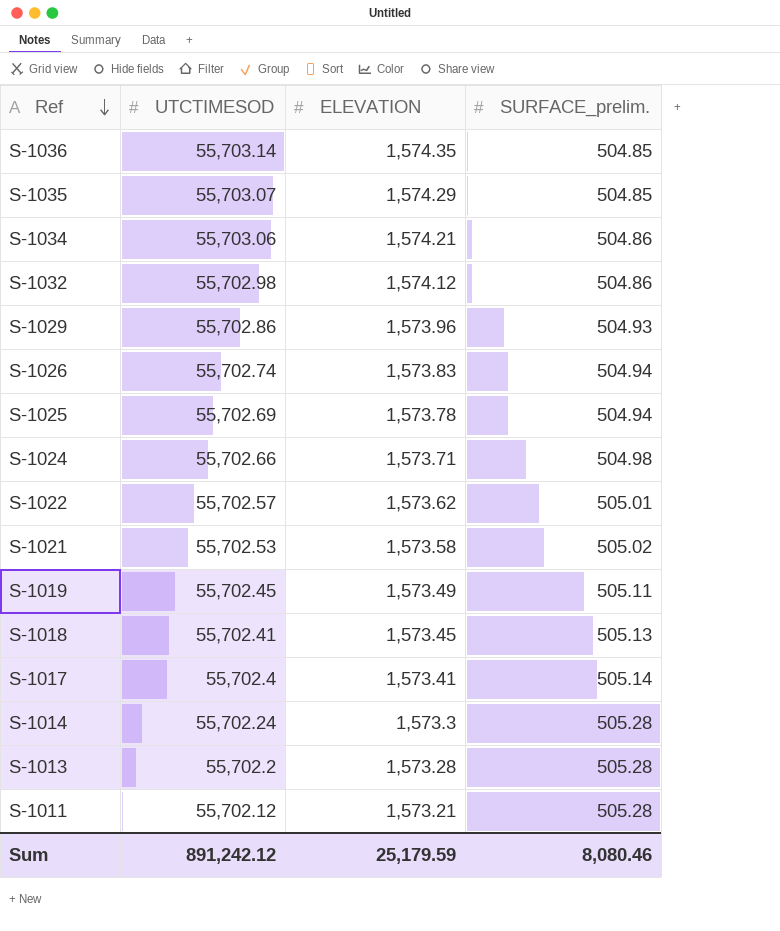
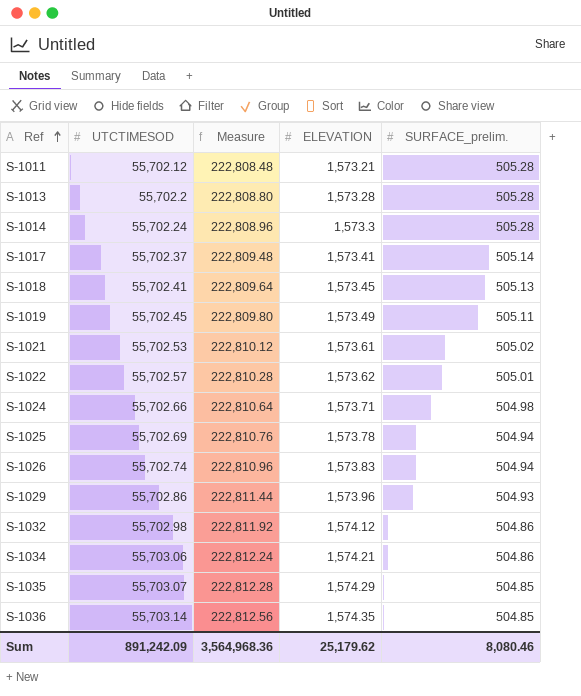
row order: Ref descending -> Ref ascending
column Measure | formula: none -> [UTCTIMESOD] * 4
S-1017 | UTCTIMESOD: 55,702.4 -> 55,702.37
S-1021 | ELEVATION: 1,573.58 -> 1,573.61
Sum | UTCTIMESOD: 891,242.12 -> 891,242.09
Sum | ELEVATION: 25,179.59 -> 25,179.62

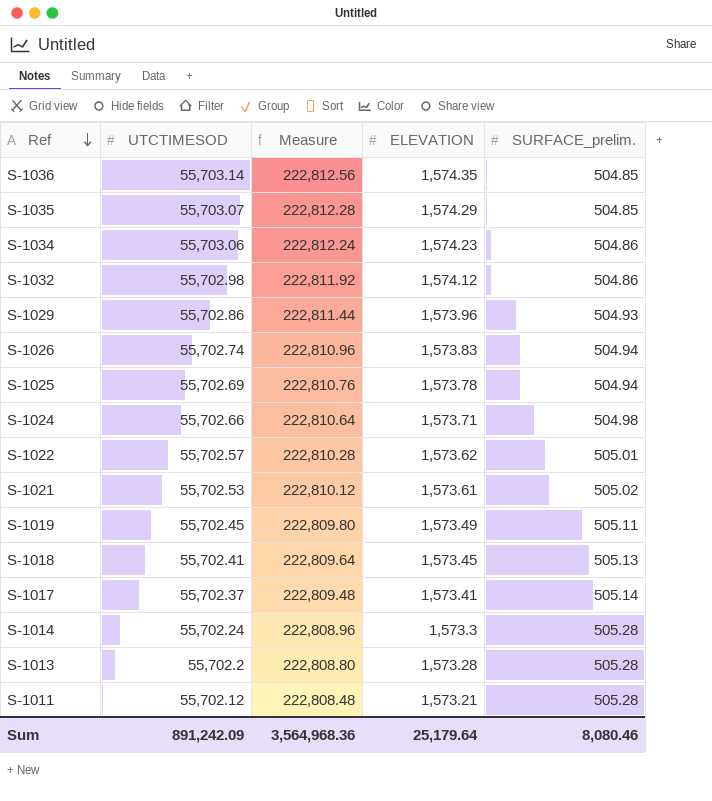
row order: Ref ascending -> Ref descending
S-1034 | ELEVATION: 1,574.21 -> 1,574.23
Sum | ELEVATION: 25,179.62 -> 25,179.64

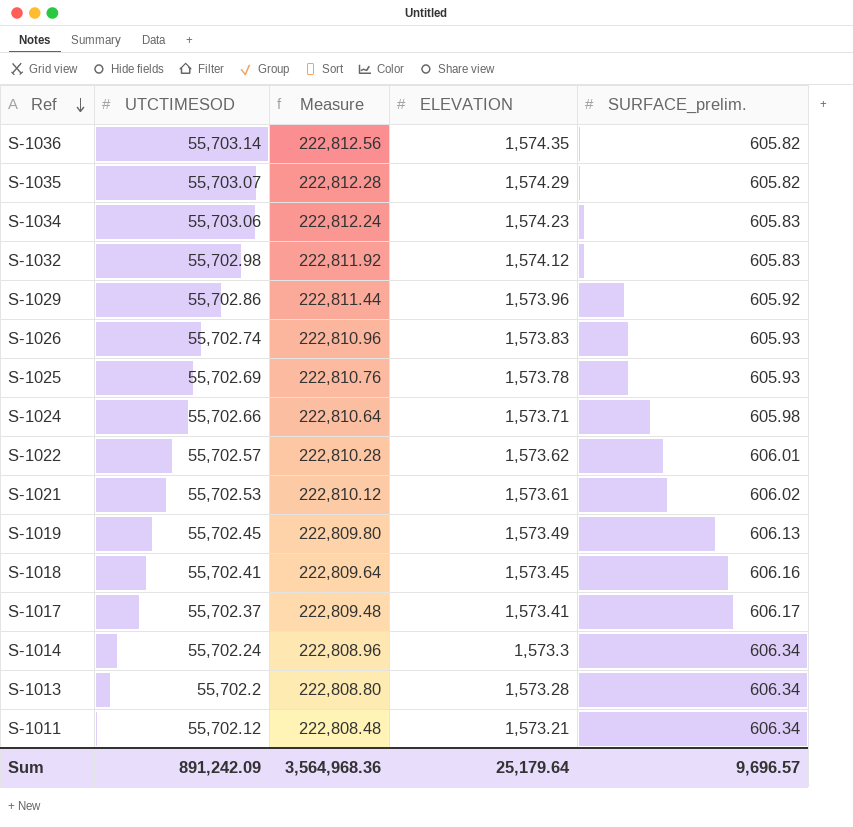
S-1036 | SURFACE_prelim.: 504.85 -> 605.82
S-1035 | SURFACE_prelim.: 504.85 -> 605.82
S-1034 | SURFACE_prelim.: 504.86 -> 605.83
S-1032 | SURFACE_prelim.: 504.86 -> 605.83
S-1029 | SURFACE_prelim.: 504.93 -> 605.92
S-1026 | SURFACE_prelim.: 504.94 -> 605.93
S-1025 | SURFACE_prelim.: 504.94 -> 605.93
S-1024 | SURFACE_prelim.: 504.98 -> 605.98
S-1022 | SURFACE_prelim.: 505.01 -> 606.01
S-1021 | SURFACE_prelim.: 505.02 -> 606.02
S-1019 | SURFACE_prelim.: 505.11 -> 606.13
S-1018 | SURFACE_prelim.: 505.13 -> 606.16
S-1017 | SURFACE_prelim.: 505.14 -> 606.17
S-1014 | SURFACE_prelim.: 505.28 -> 606.34
S-1013 | SURFACE_prelim.: 505.28 -> 606.34
S-1011 | SURFACE_prelim.: 505.28 -> 606.34
Sum | SURFACE_prelim.: 8,080.46 -> 9,696.57

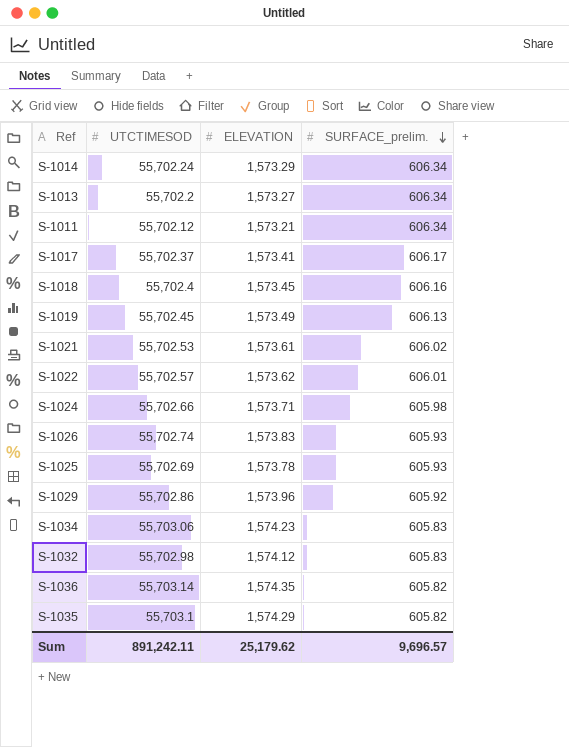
row order: Ref descending -> SURFACE_prelim. descending
column Measure | formula: [UTCTIMESOD] * 4 -> none
S-1014 | ELEVATION: 1,573.3 -> 1,573.29
S-1013 | ELEVATION: 1,573.28 -> 1,573.27
S-1018 | UTCTIMESOD: 55,702.41 -> 55,702.4
S-1035 | UTCTIMESOD: 55,703.07 -> 55,703.1
Sum | UTCTIMESOD: 891,242.09 -> 891,242.11
Sum | ELEVATION: 25,179.64 -> 25,179.62

